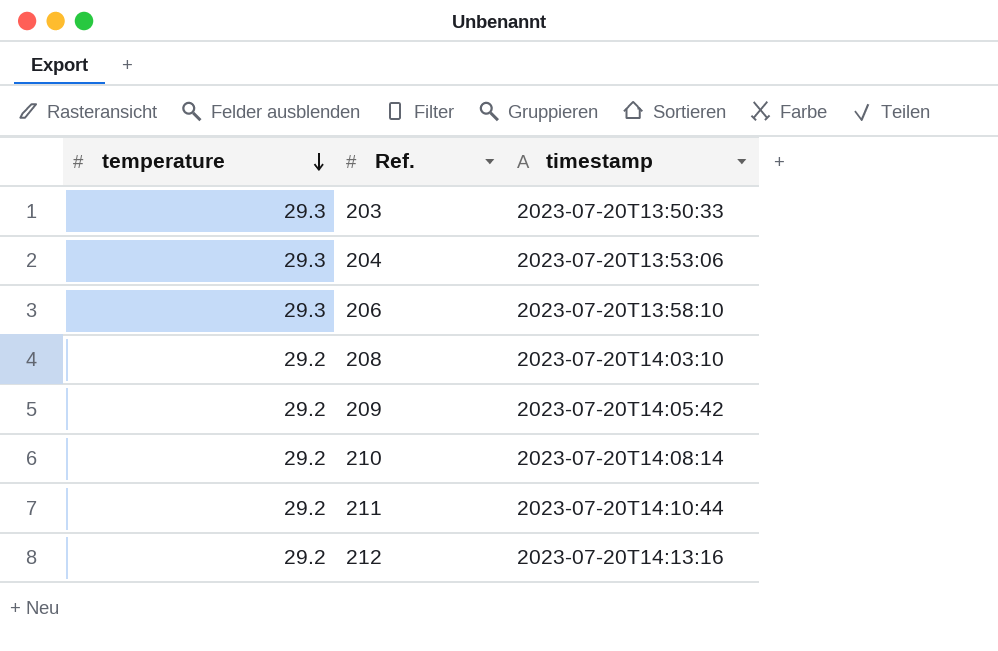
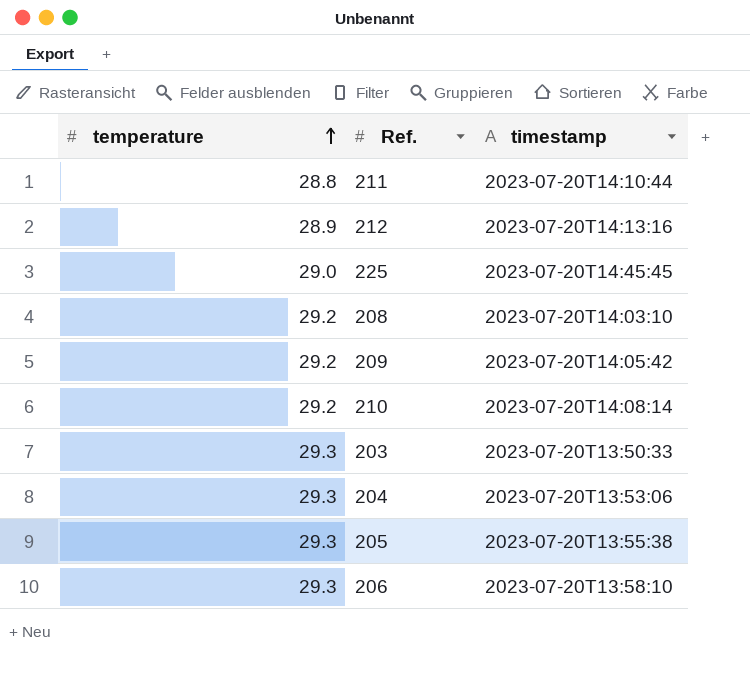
row order: temperature descending -> temperature ascending
211 | temperature: 29.2 -> 28.8
212 | temperature: 29.2 -> 28.9
row 225: none -> 29.0 | 2023-07-20T14:45:45
row 205: none -> 29.3 | 2023-07-20T13:55:38

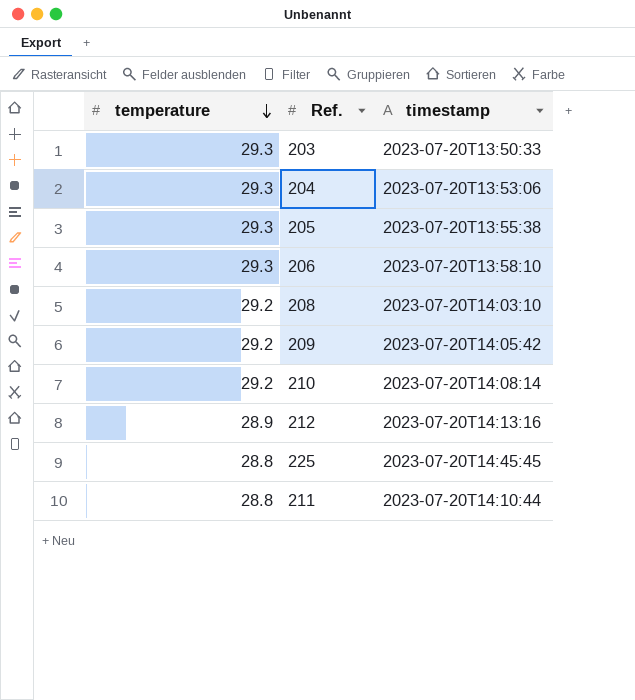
row order: temperature ascending -> temperature descending
225 | temperature: 29.0 -> 28.8

